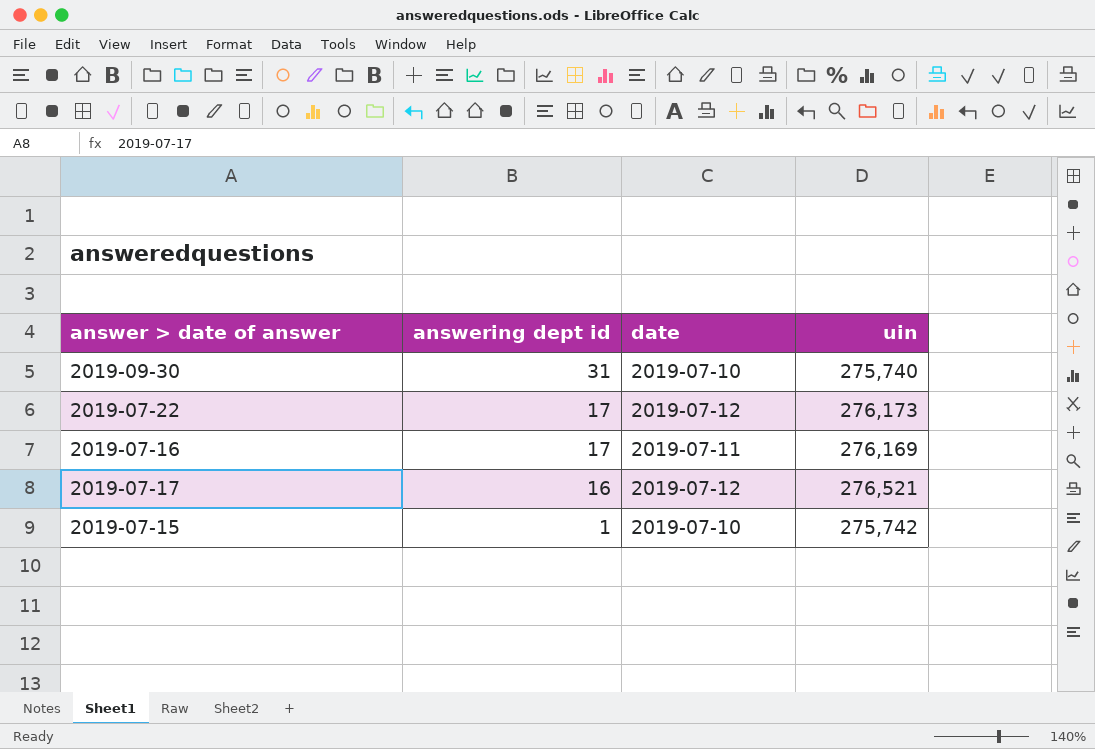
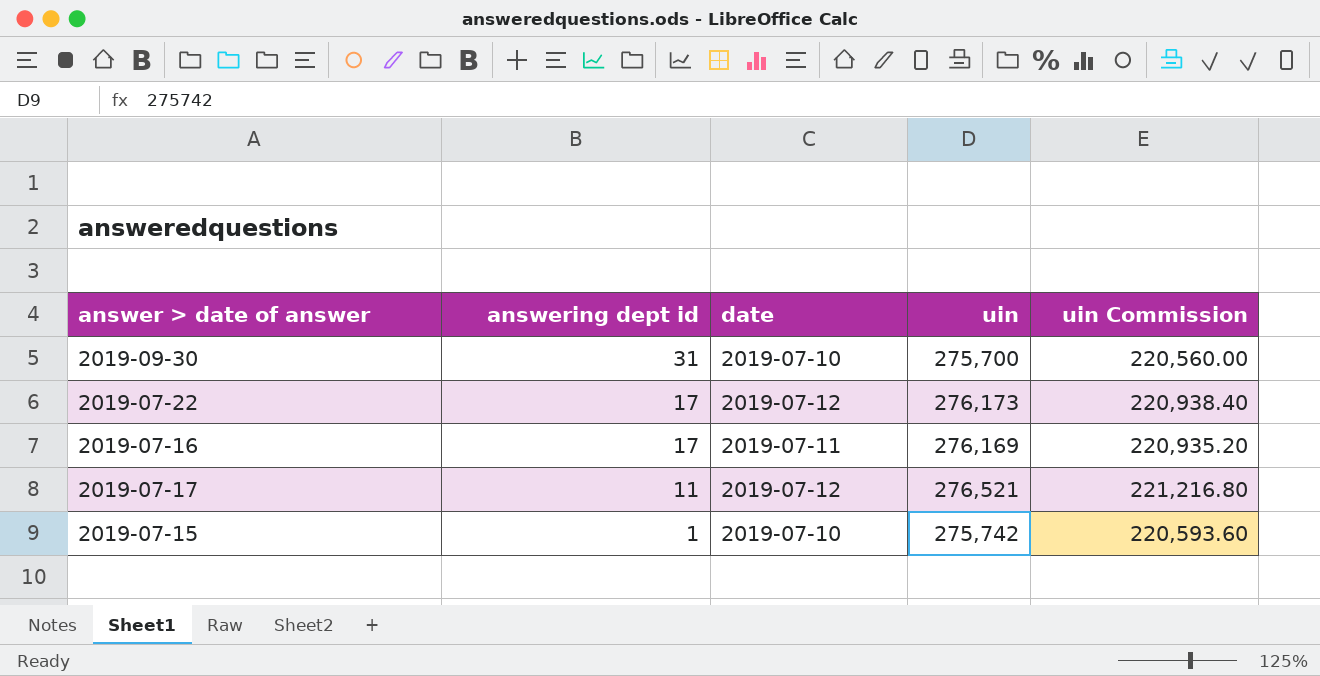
column uin Commission | formula: none -> [uin] * 0.8
2019-09-30 | uin: 275,740 -> 275,700
2019-07-17 | answering dept id: 16 -> 11

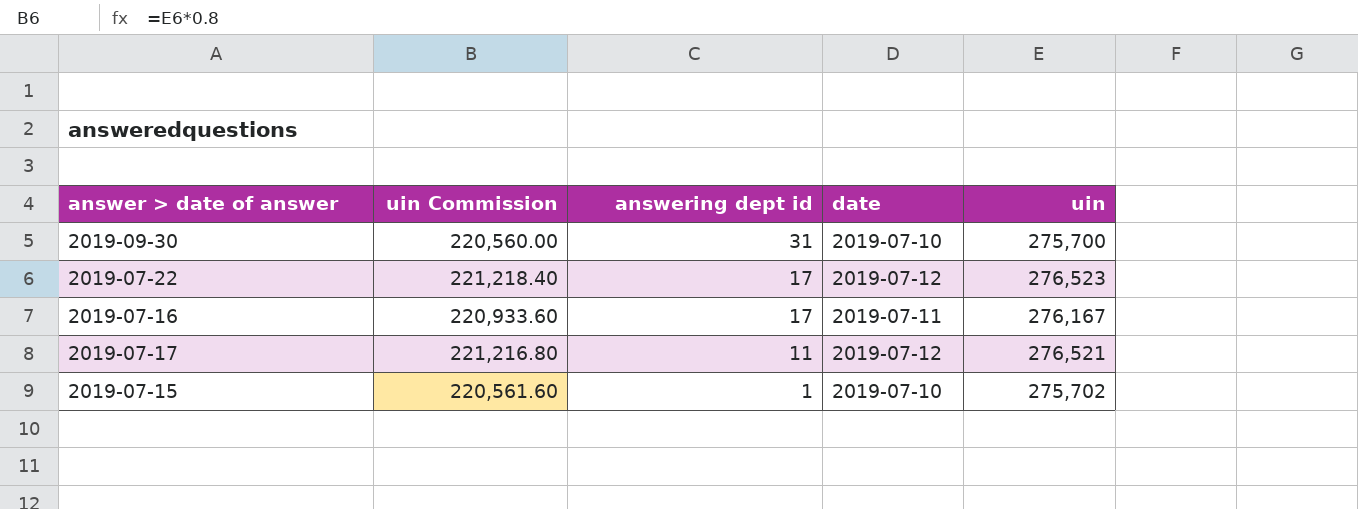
column uin Commission | position: 5 -> 2
2019-07-22 | uin Commission: 220,938.40 -> 221,218.40
2019-07-22 | uin: 276,173 -> 276,523
2019-07-16 | uin Commission: 220,935.20 -> 220,933.60
2019-07-16 | uin: 276,169 -> 276,167
2019-07-15 | uin Commission: 220,593.60 -> 220,561.60
2019-07-15 | uin: 275,742 -> 275,702

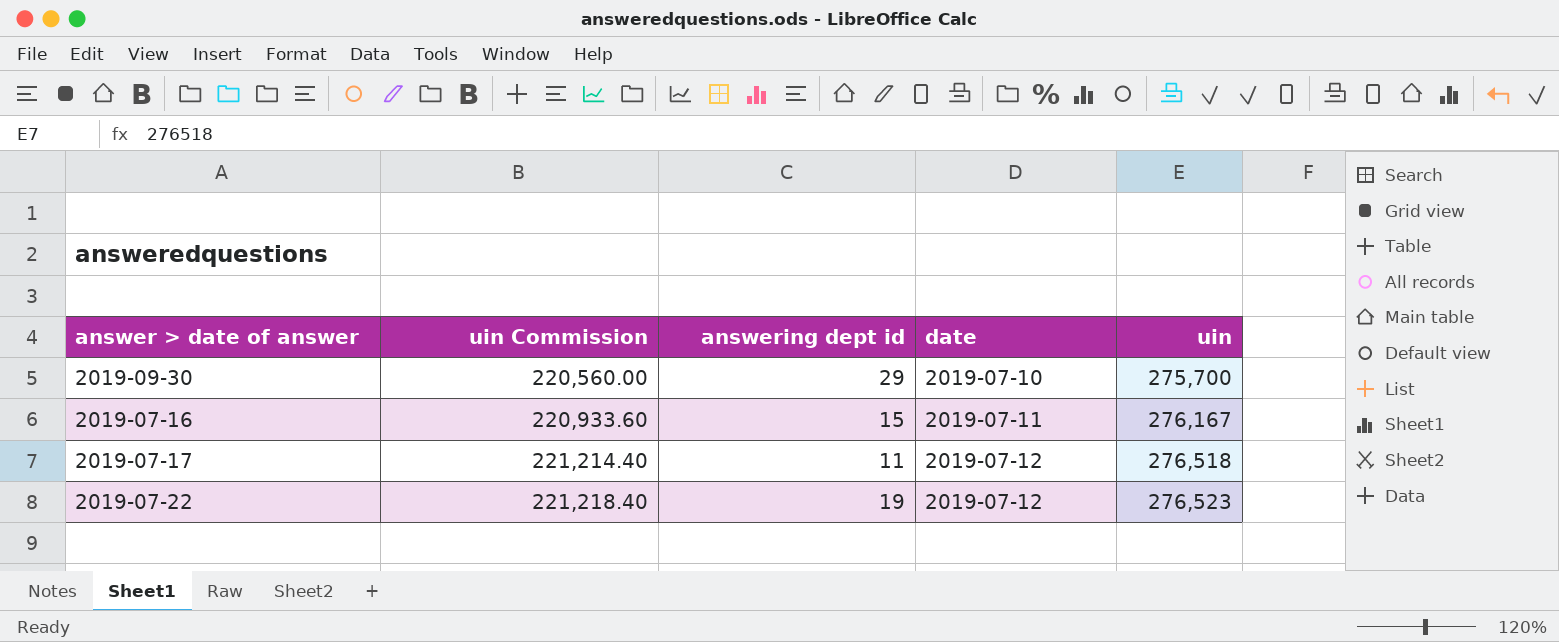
row order: answering dept id descending -> uin Commission ascending
row 2019-07-15: 220,561.60 | 1 | 2019-07-10 | 275,702 -> none
2019-09-30 | answering dept id: 31 -> 29
2019-07-16 | answering dept id: 17 -> 15
2019-07-17 | uin Commission: 221,216.80 -> 221,214.40
2019-07-17 | uin: 276,521 -> 276,518
2019-07-22 | answering dept id: 17 -> 19

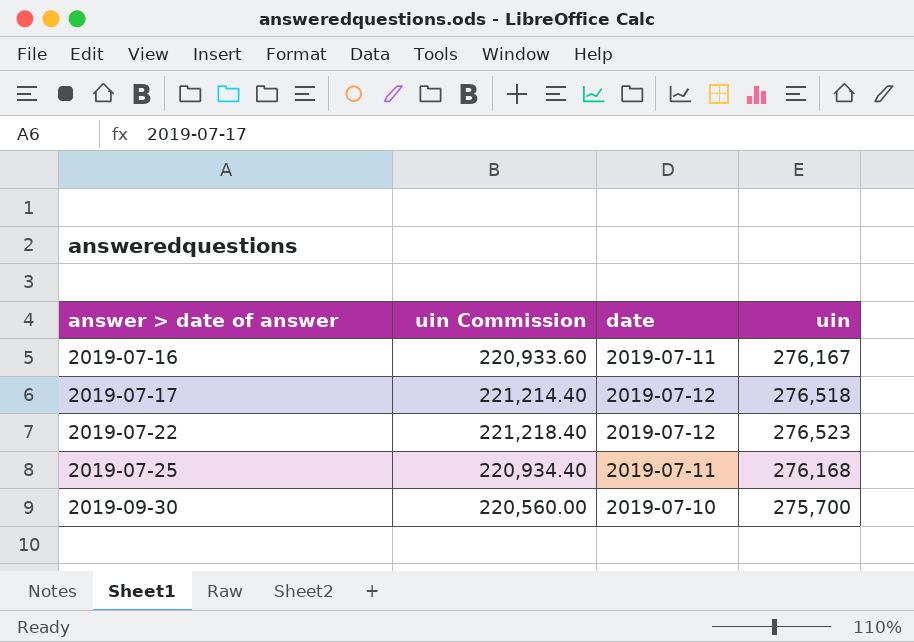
row order: uin Commission ascending -> answer > date of answer ascending
column answering dept id | position: 3 -> none
row 2019-07-25: none -> 220,934.40 | 2019-07-11 | 276,168

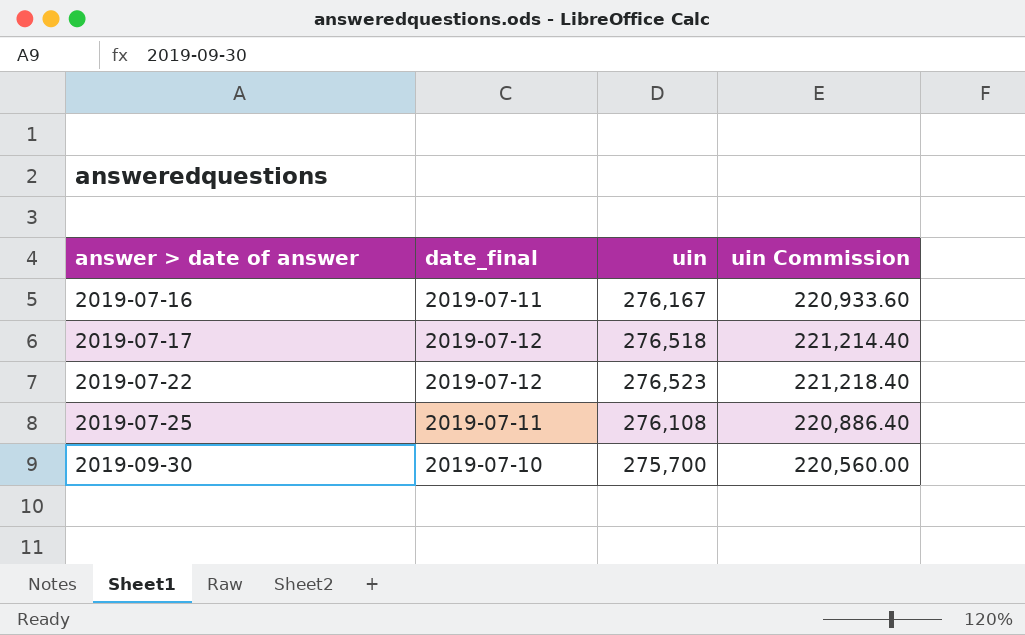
column name: date -> date_final
column uin Commission | position: 2 -> 4
2019-07-25 | uin: 276,168 -> 276,108
2019-07-25 | uin Commission: 220,934.40 -> 220,886.40

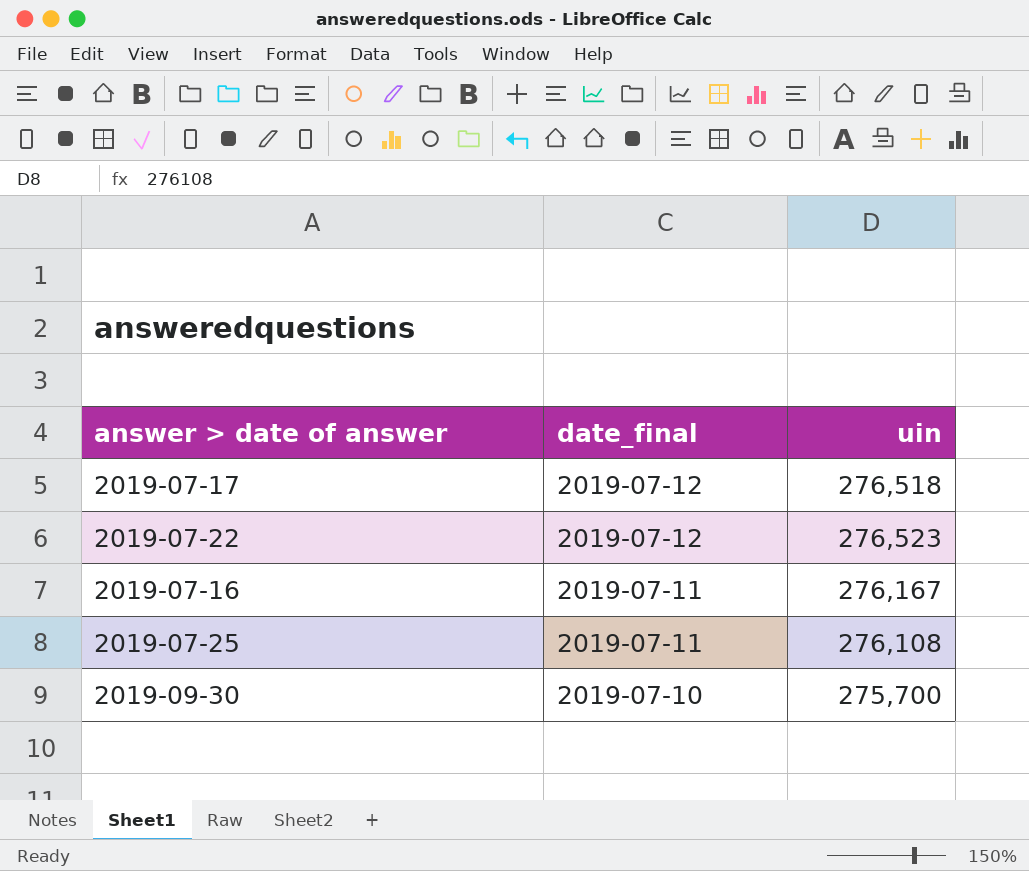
row order: answer > date of answer ascending -> date_final descending
column uin Commission | formula: [uin] * 0.8 -> none

